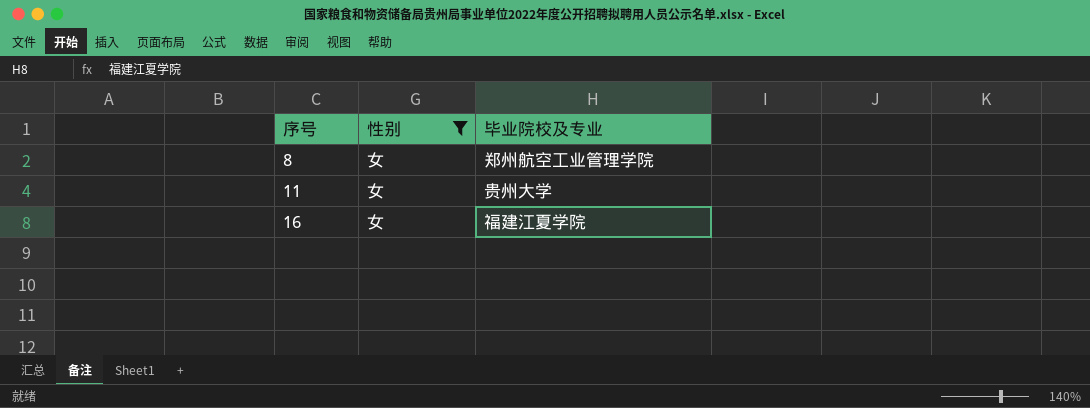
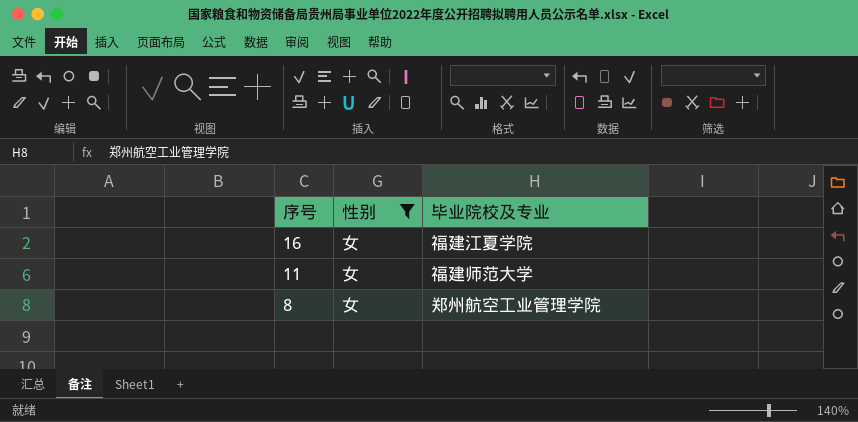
row order: 序号 ascending -> 序号 descending
11 | 毕业院校及专业: 贵州大学 -> 福建师范大学

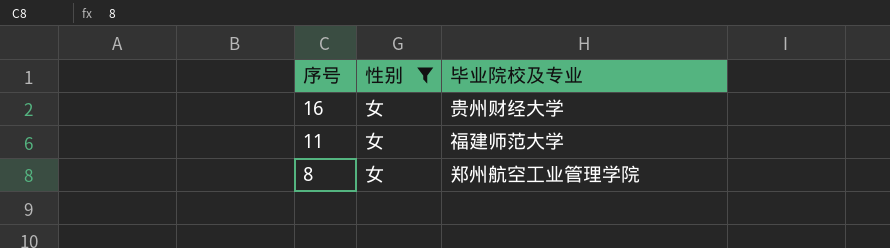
16 | 毕业院校及专业: 福建江夏学院 -> 贵州财经大学

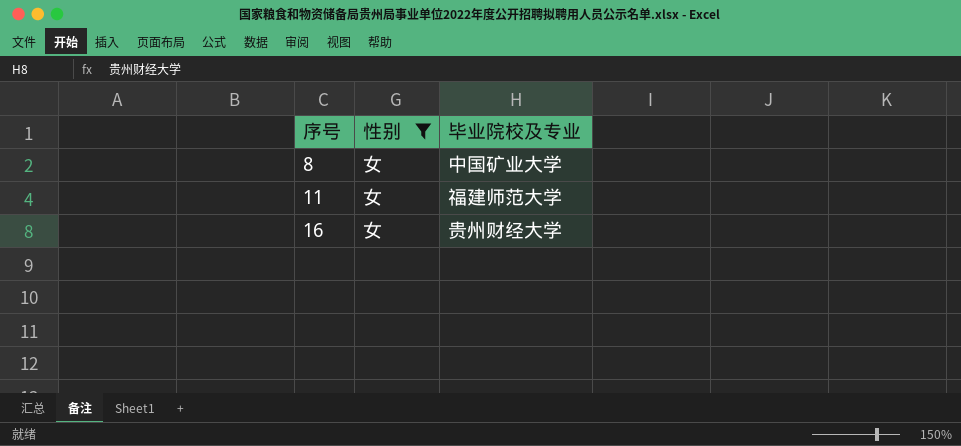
row order: 序号 descending -> 序号 ascending
8 | 毕业院校及专业: 郑州航空工业管理学院 -> 中国矿业大学

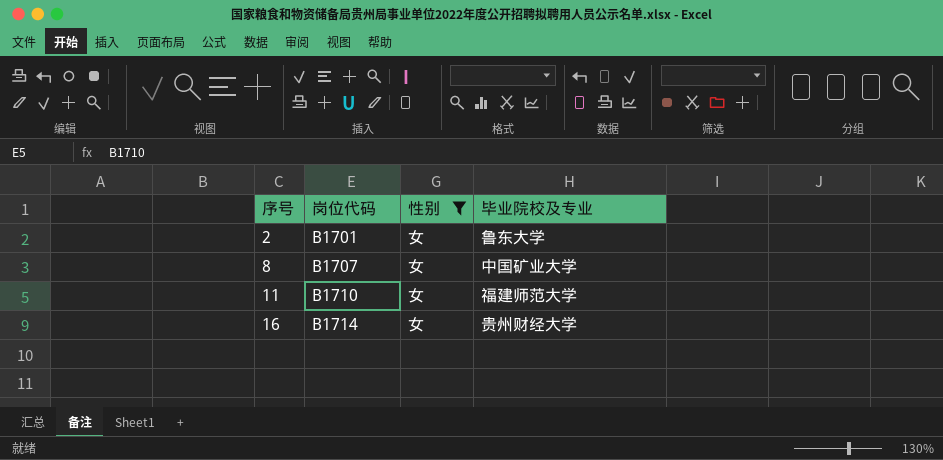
column 岗位代码 | position: none -> 2
row 2: none -> B1701 | 女 | 鲁东大学

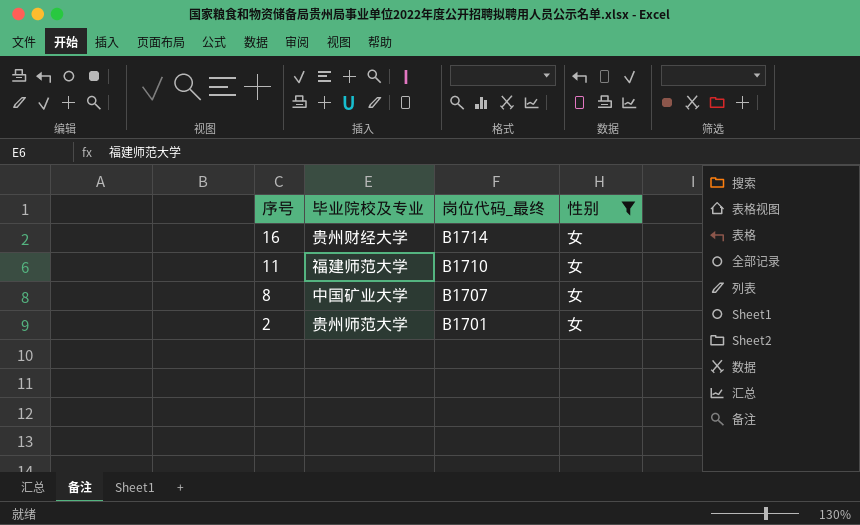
row order: 序号 ascending -> 序号 descending
column 毕业院校及专业 | position: 4 -> 2
column name: 岗位代码 -> 岗位代码_最终
2 | 毕业院校及专业: 鲁东大学 -> 贵州师范大学

